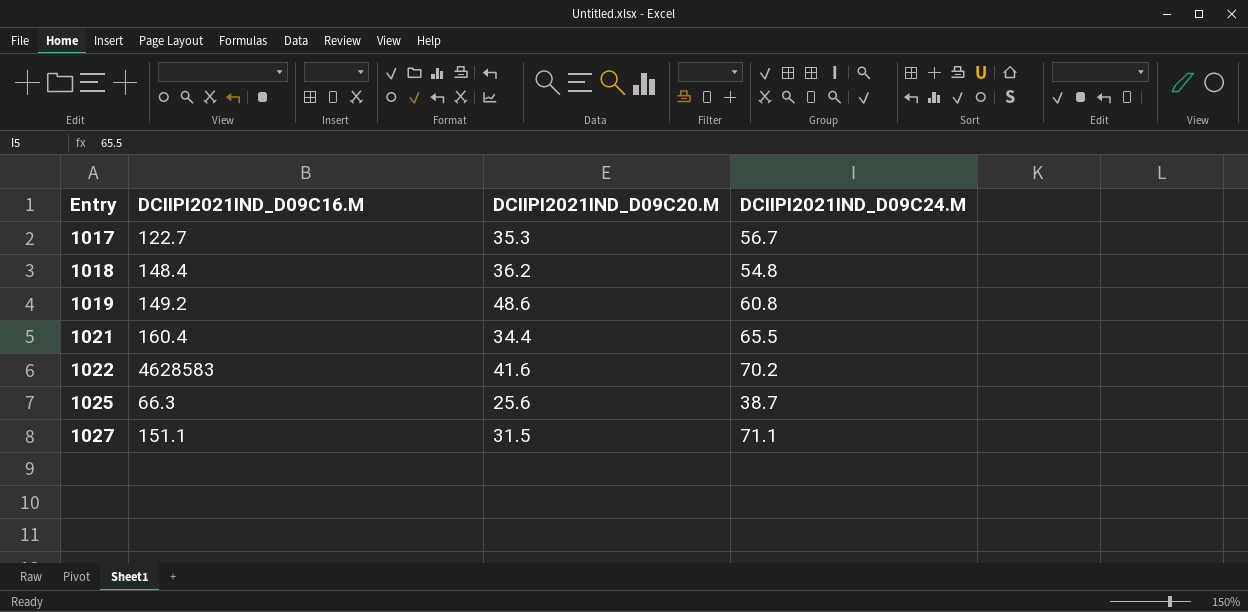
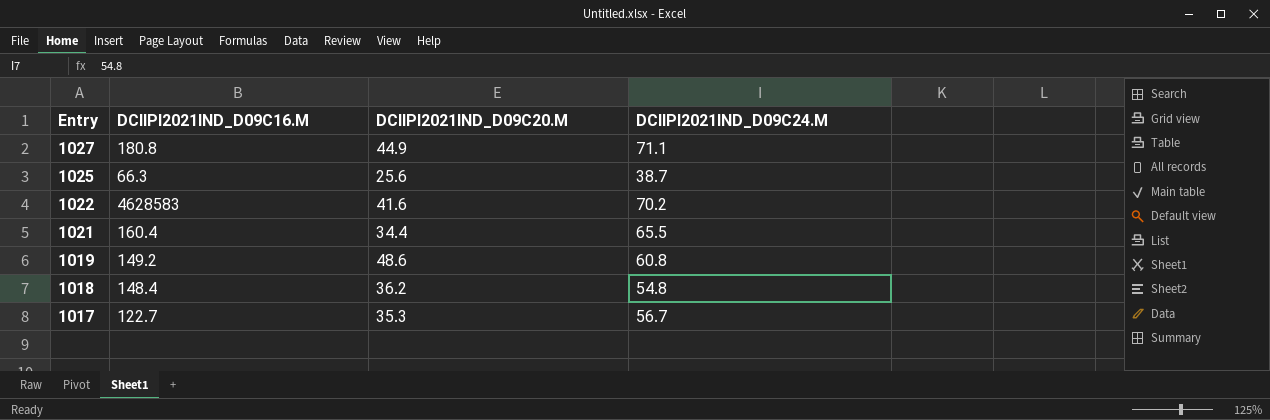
row order: Entry ascending -> Entry descending
1027 | DCIIPI2021IND_D09C16.M: 151.1 -> 180.8
1027 | DCIIPI2021IND_D09C20.M: 31.5 -> 44.9

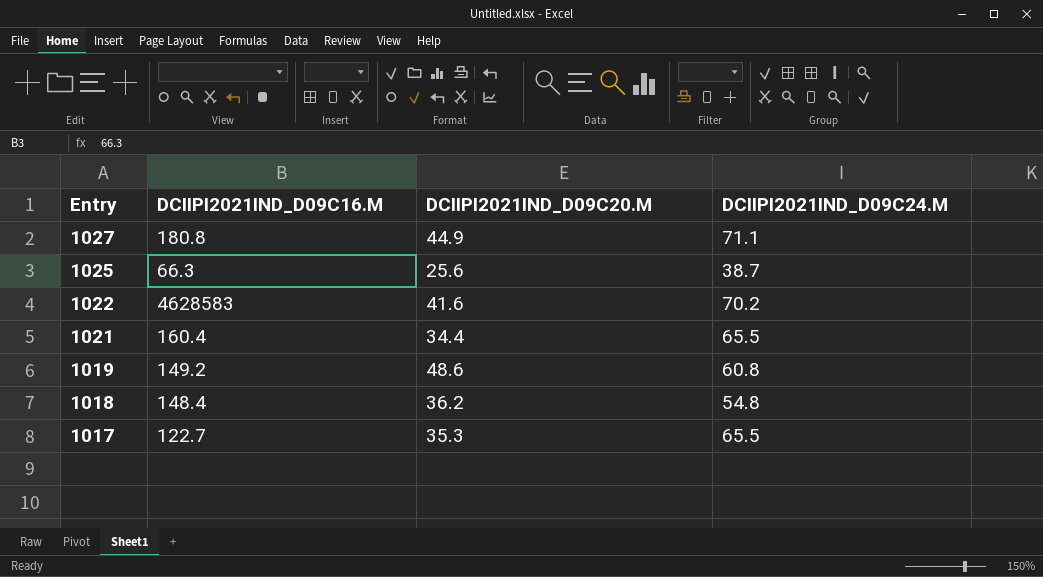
1017 | DCIIPI2021IND_D09C24.M: 56.7 -> 65.5

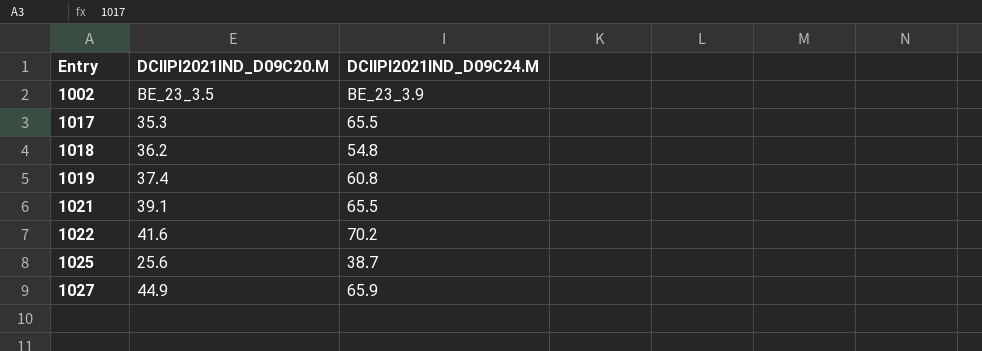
row order: Entry descending -> Entry ascending
column DCIIPI2021IND_D09C16.M | position: 2 -> none
row 1002: none -> BE_23_3.5 | BE_23_3.9
1019 | DCIIPI2021IND_D09C20.M: 48.6 -> 37.4
1021 | DCIIPI2021IND_D09C20.M: 34.4 -> 39.1
1027 | DCIIPI2021IND_D09C24.M: 71.1 -> 65.9

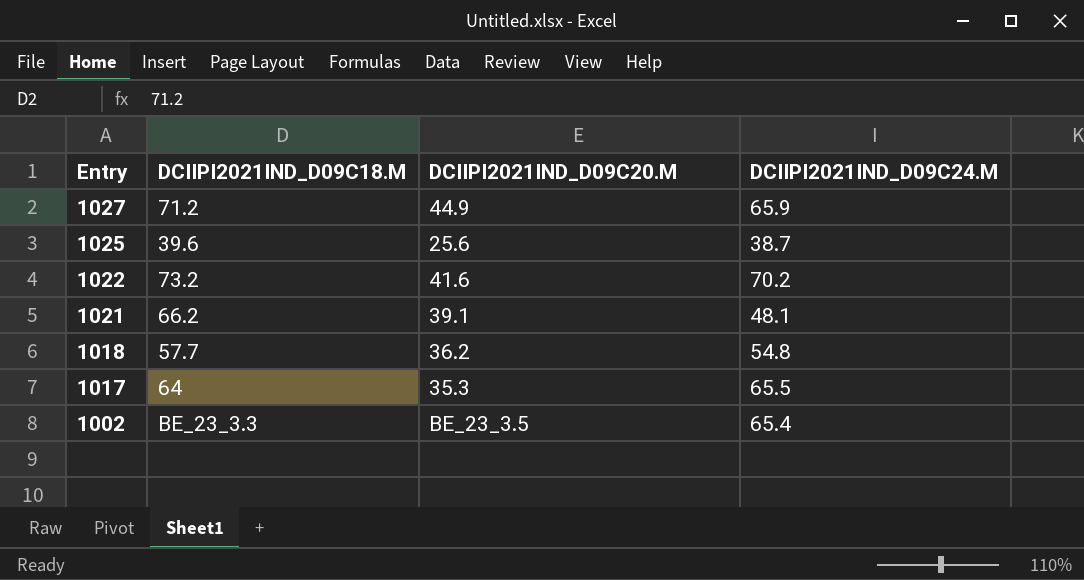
row order: Entry ascending -> Entry descending
column DCIIPI2021IND_D09C18.M | position: none -> 2
row 1019: 37.4 | 60.8 -> none
1021 | DCIIPI2021IND_D09C24.M: 65.5 -> 48.1
1002 | DCIIPI2021IND_D09C24.M: BE_23_3.9 -> 65.4

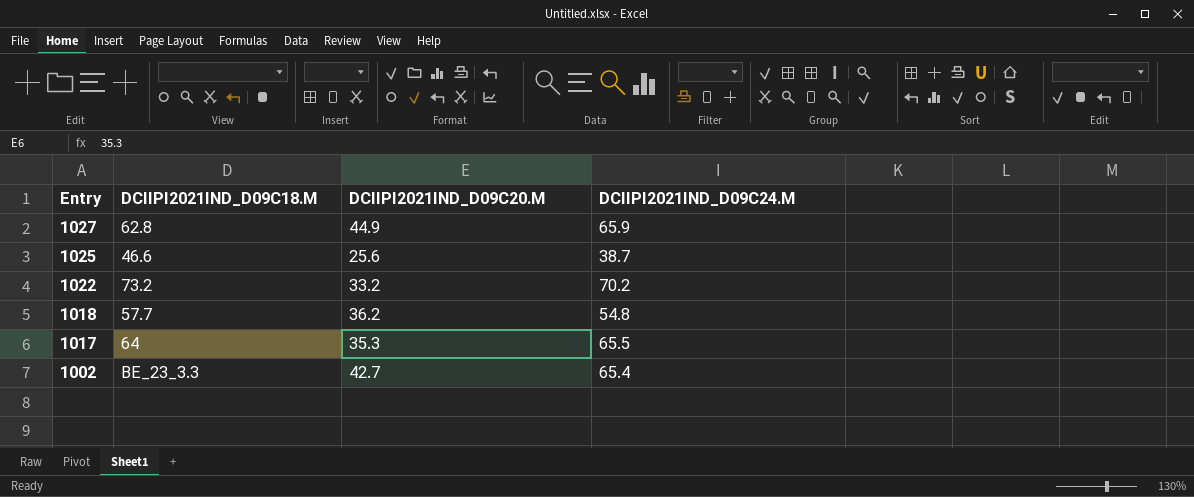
row 1021: 66.2 | 39.1 | 48.1 -> none
1027 | DCIIPI2021IND_D09C18.M: 71.2 -> 62.8
1025 | DCIIPI2021IND_D09C18.M: 39.6 -> 46.6
1022 | DCIIPI2021IND_D09C20.M: 41.6 -> 33.2
1002 | DCIIPI2021IND_D09C20.M: BE_23_3.5 -> 42.7

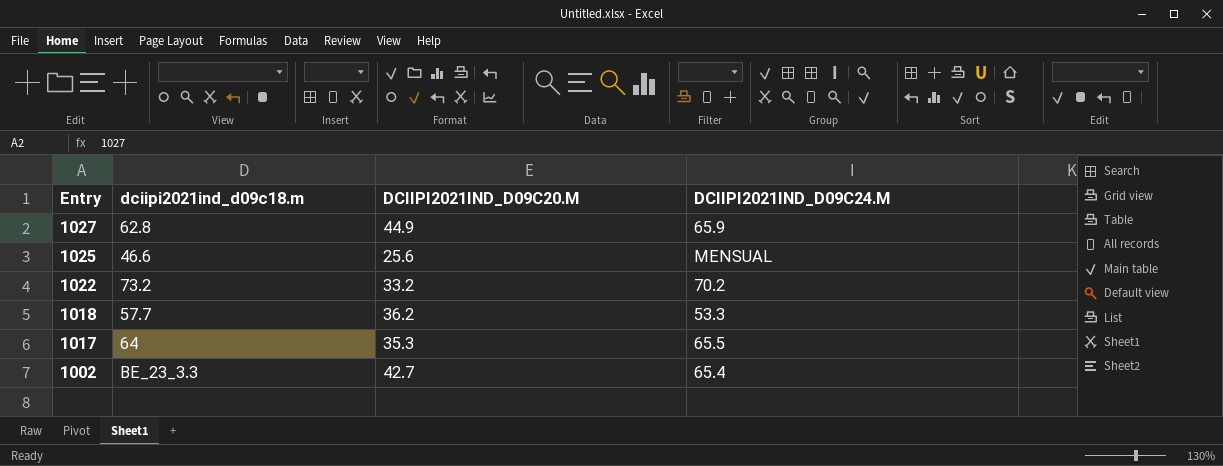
column name: DCIIPI2021IND_D09C18.M -> dciipi2021ind_d09c18.m
1025 | DCIIPI2021IND_D09C24.M: 38.7 -> MENSUAL
1018 | DCIIPI2021IND_D09C24.M: 54.8 -> 53.3

